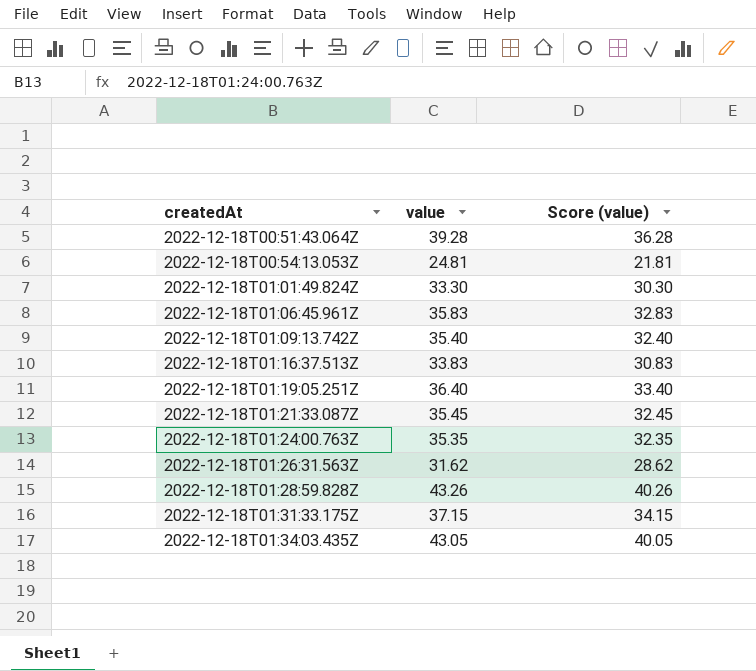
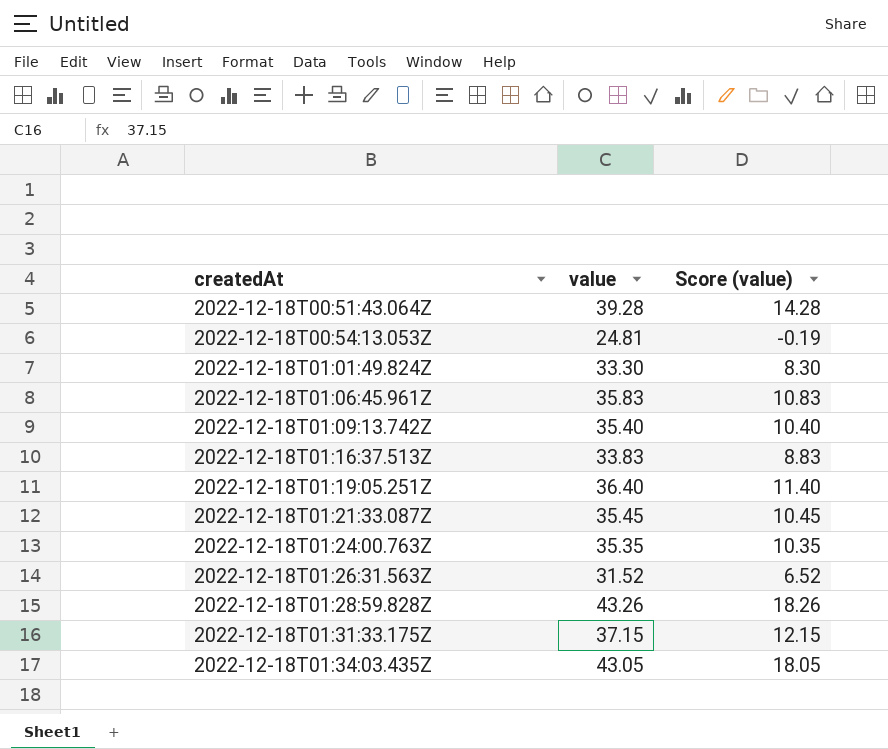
column Score (value) | formula: [value] - 3 -> [value] - 25
2022-12-18T01:26:31.563Z | value: 31.62 -> 31.52

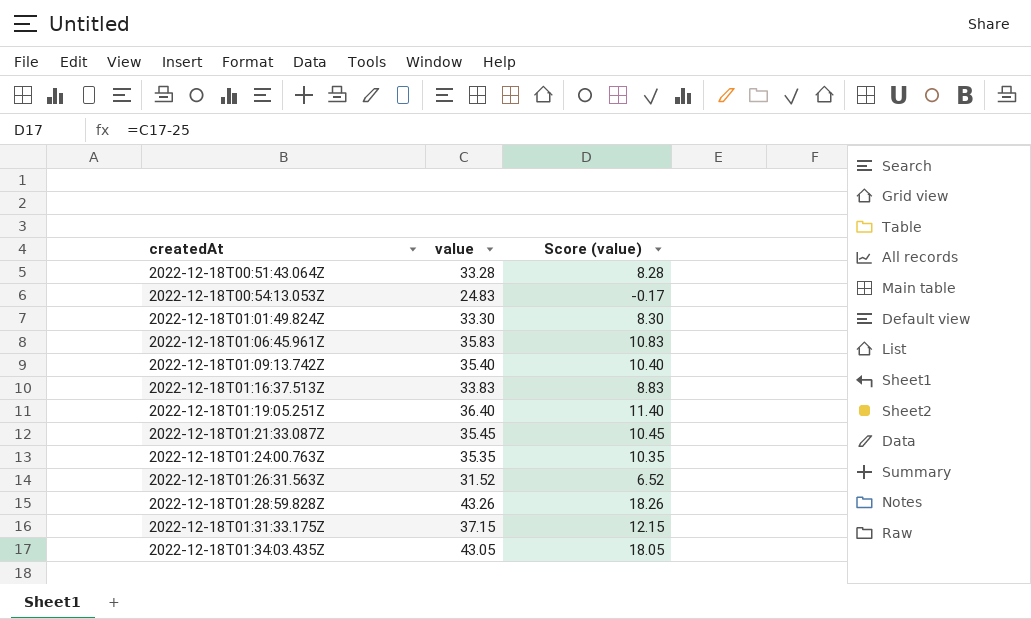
2022-12-18T00:51:43.064Z | value: 39.28 -> 33.28
2022-12-18T00:51:43.064Z | Score (value): 14.28 -> 8.28
2022-12-18T00:54:13.053Z | value: 24.81 -> 24.83
2022-12-18T00:54:13.053Z | Score (value): -0.19 -> -0.17

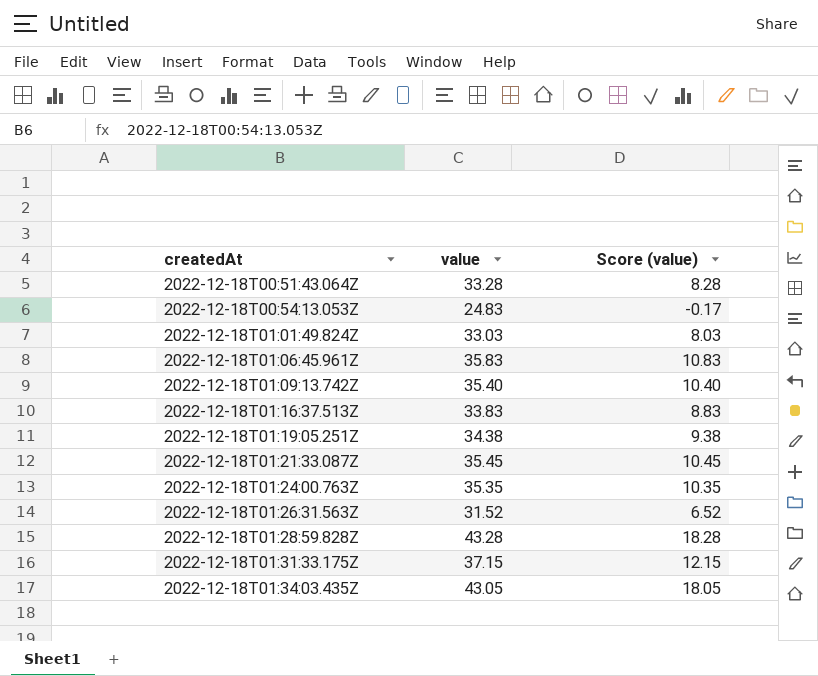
2022-12-18T01:01:49.824Z | value: 33.30 -> 33.03
2022-12-18T01:01:49.824Z | Score (value): 8.30 -> 8.03
2022-12-18T01:19:05.251Z | value: 36.40 -> 34.38
2022-12-18T01:19:05.251Z | Score (value): 11.40 -> 9.38
2022-12-18T01:28:59.828Z | value: 43.26 -> 43.28
2022-12-18T01:28:59.828Z | Score (value): 18.26 -> 18.28

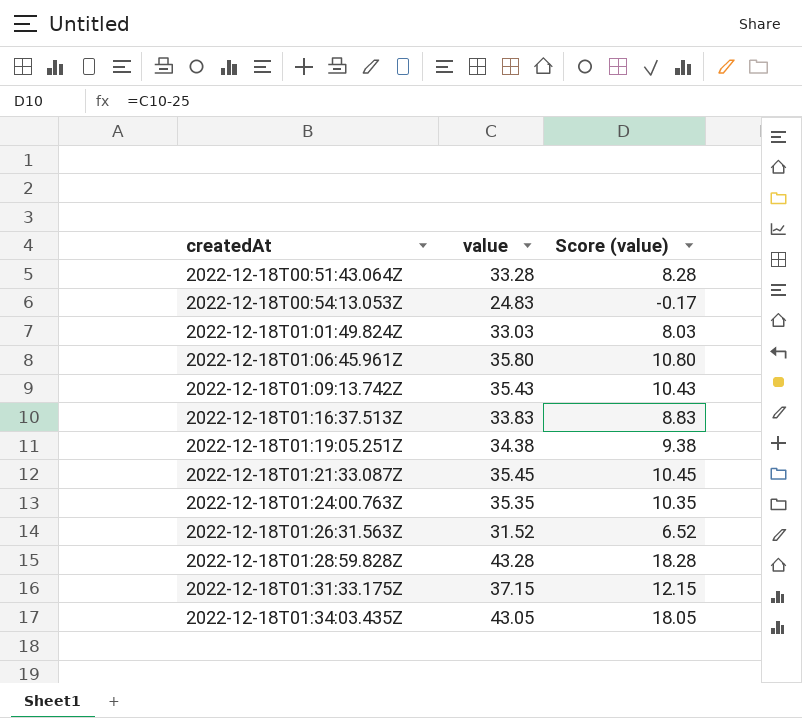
2022-12-18T01:06:45.961Z | value: 35.83 -> 35.80
2022-12-18T01:06:45.961Z | Score (value): 10.83 -> 10.80
2022-12-18T01:09:13.742Z | value: 35.40 -> 35.43
2022-12-18T01:09:13.742Z | Score (value): 10.40 -> 10.43

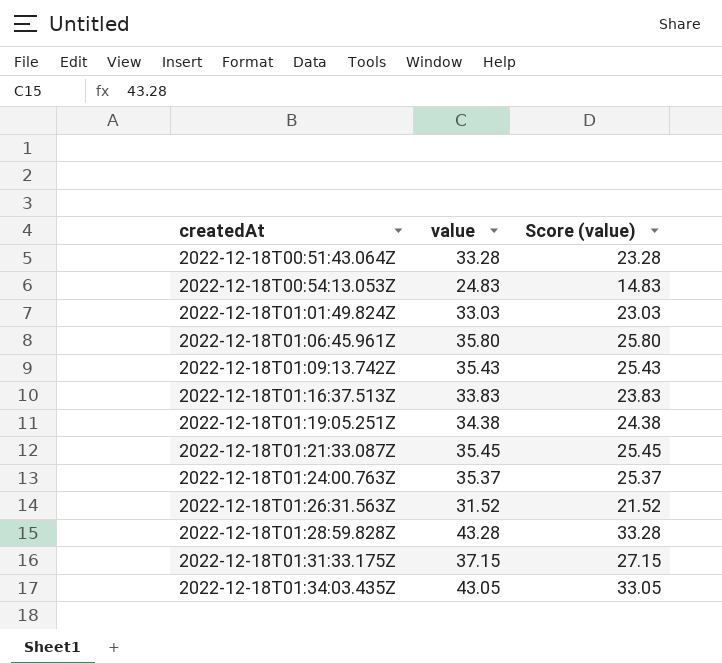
column Score (value) | formula: [value] - 25 -> [value] - 10
2022-12-18T01:24:00.763Z | value: 35.35 -> 35.37

